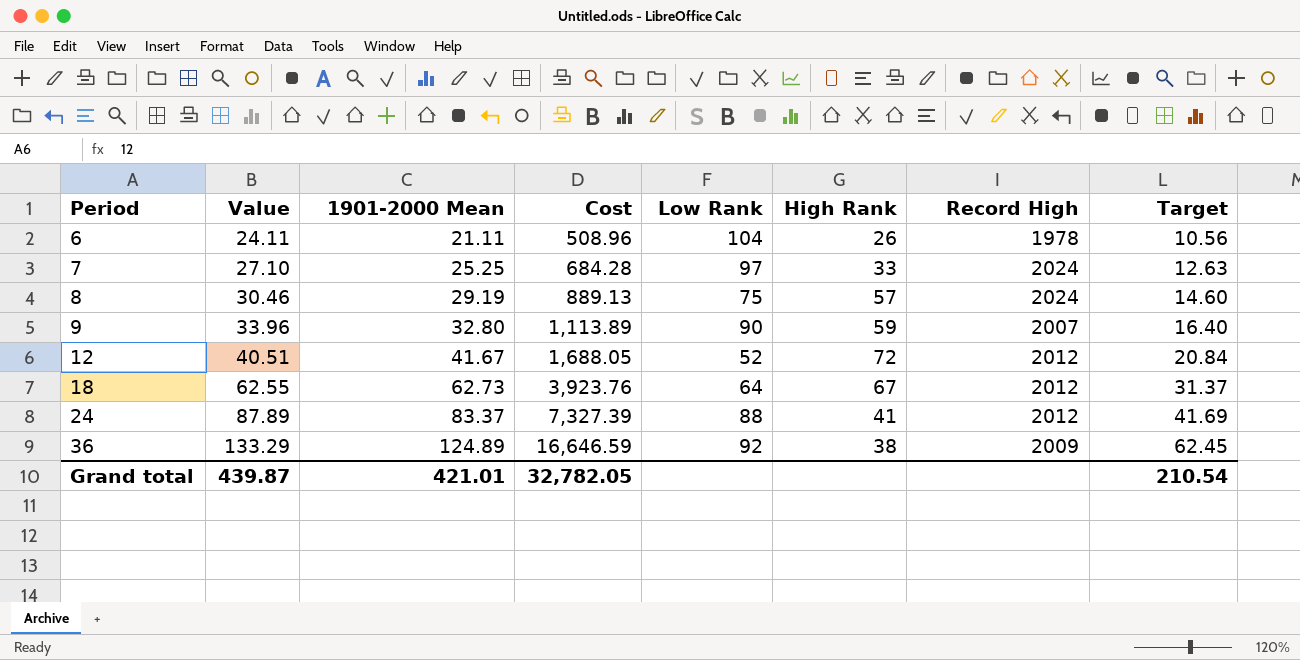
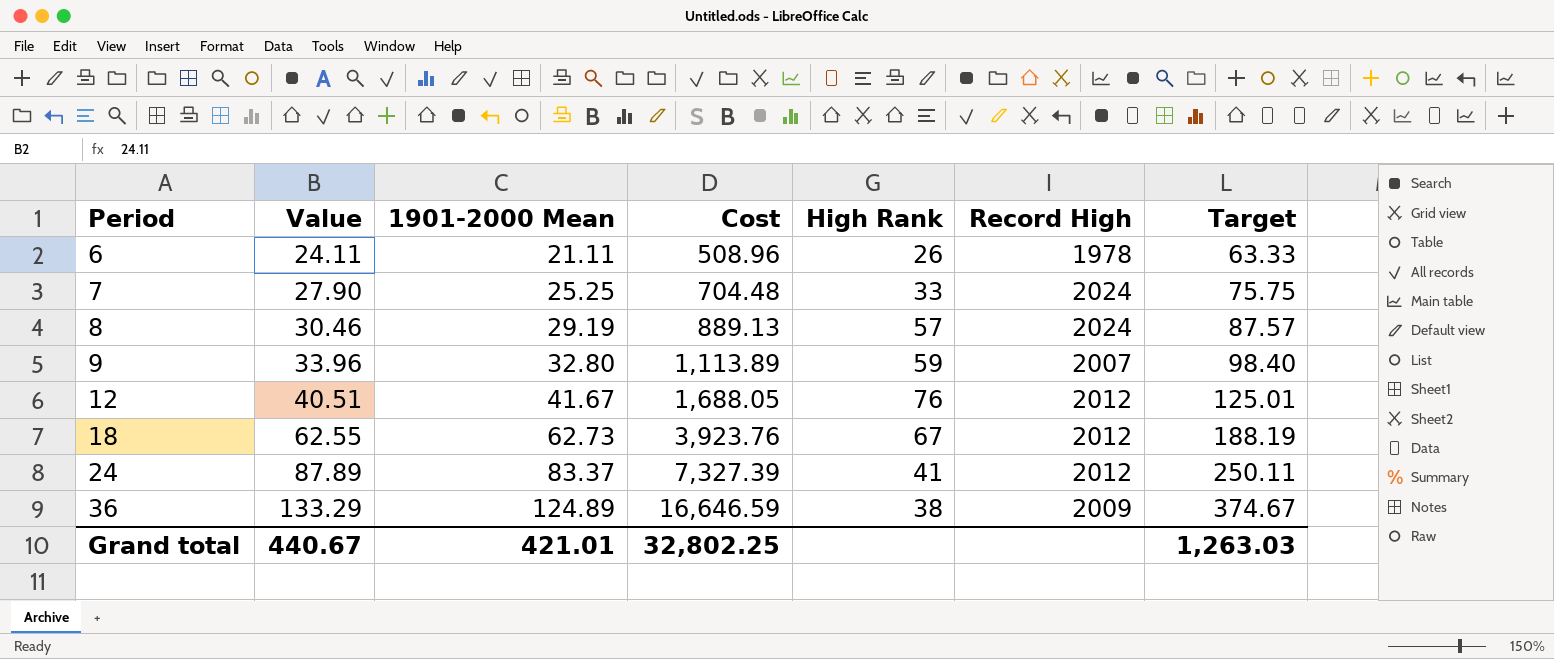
column Low Rank | position: 5 -> none
column Target | formula: [1901-2000 Mean] * 0.5 -> [1901-2000 Mean] * 3
7 | Value: 27.10 -> 27.90
7 | Cost: 684.28 -> 704.48
12 | High Rank: 72 -> 76
Grand total | Value: 439.87 -> 440.67
Grand total | Cost: 32,782.05 -> 32,802.25
Grand total | Target: 210.54 -> 1,263.03

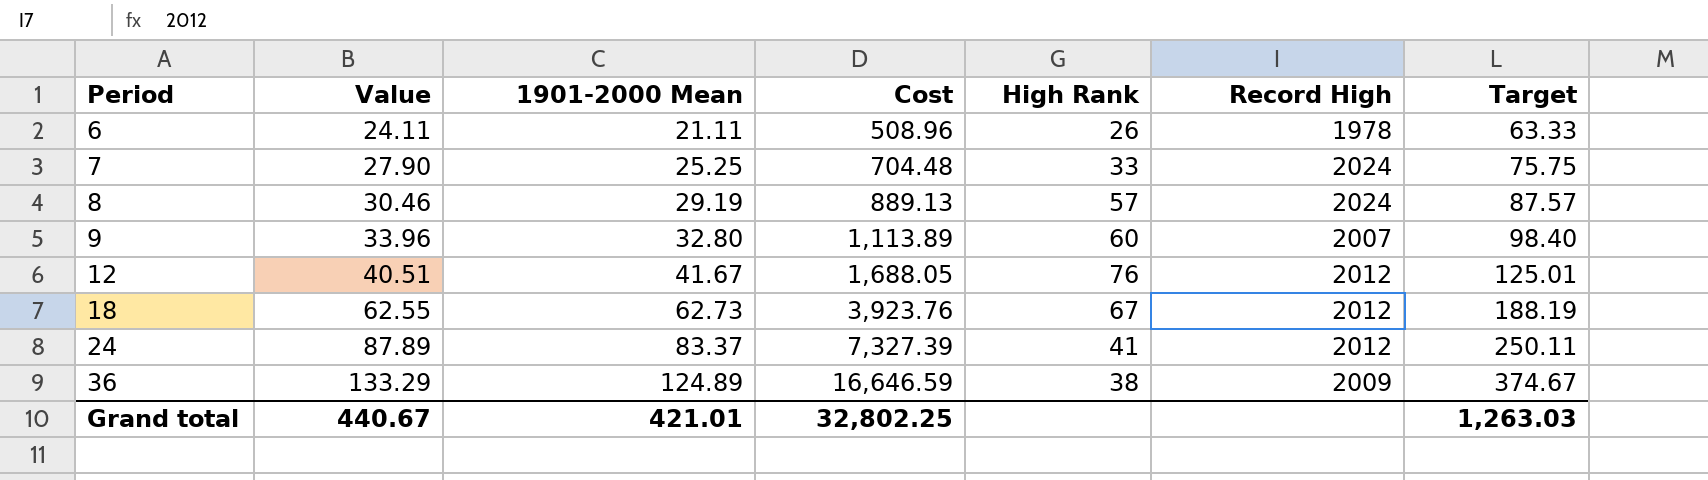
9 | High Rank: 59 -> 60

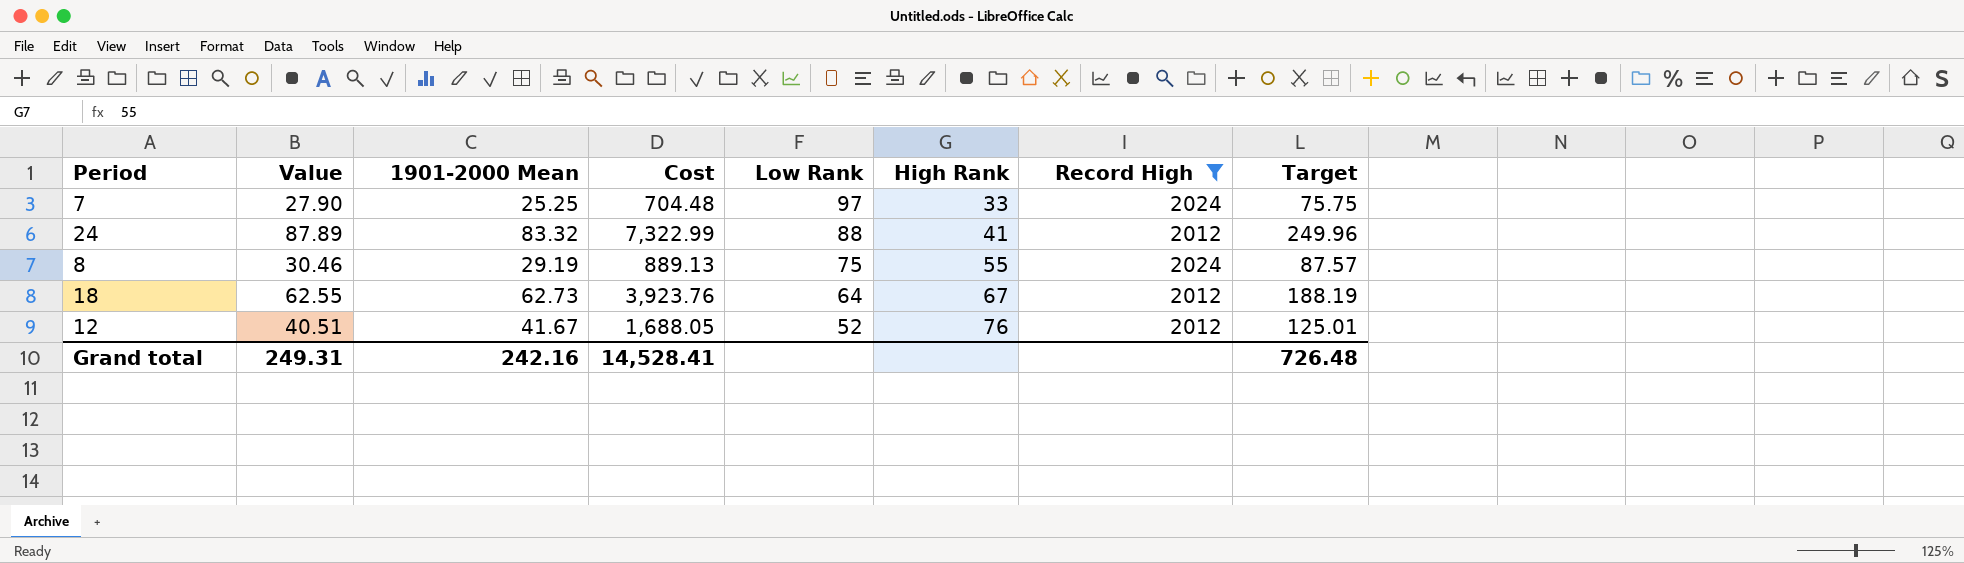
filter: none -> Record High >= 2012
row order: Period ascending -> Low Rank descending
column Low Rank | position: none -> 5
24 | 1901-2000 Mean: 83.37 -> 83.32
24 | Cost: 7,327.39 -> 7,322.99
24 | Target: 250.11 -> 249.96
8 | High Rank: 57 -> 55
Grand total | Value: 440.67 -> 249.31
Grand total | 1901-2000 Mean: 421.01 -> 242.16
Grand total | Cost: 32,802.25 -> 14,528.41
Grand total | Target: 1,263.03 -> 726.48

